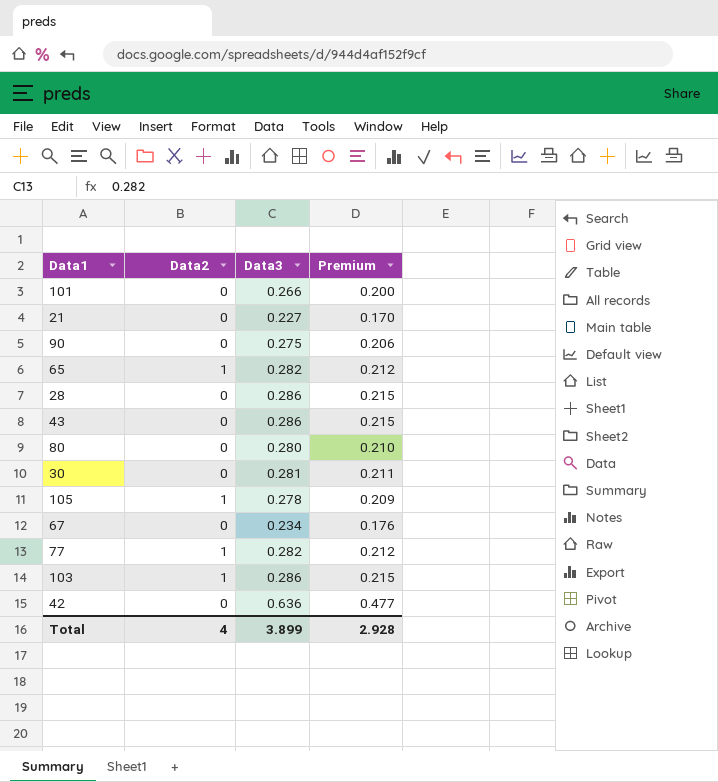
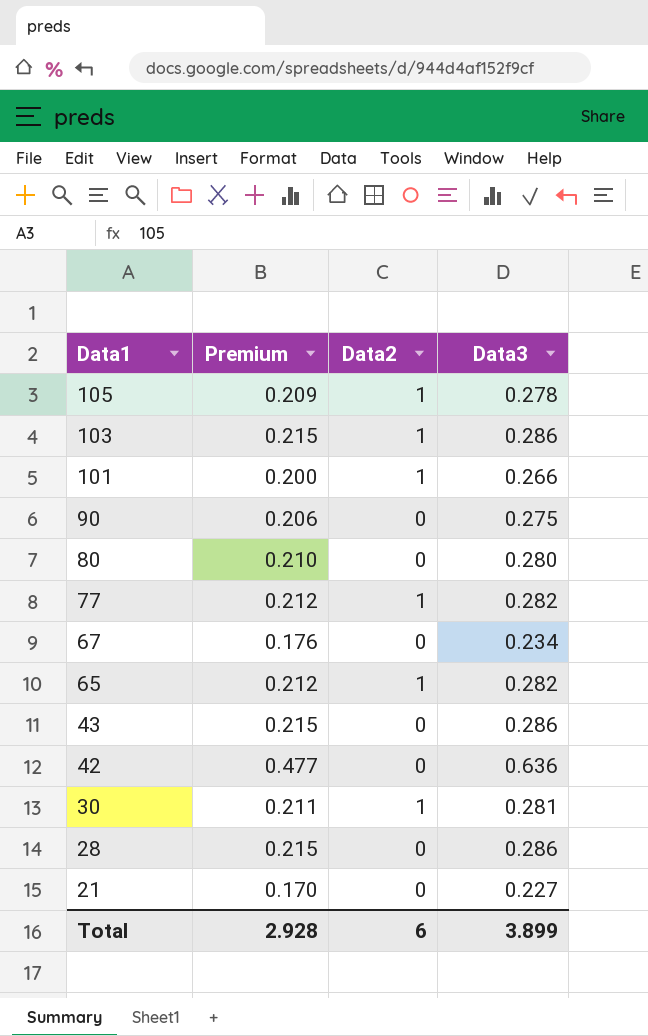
row order: none -> Data1 descending
column Premium | position: 4 -> 2
101 | Data2: 0 -> 1
30 | Data2: 0 -> 1
Total | Data2: 4 -> 6

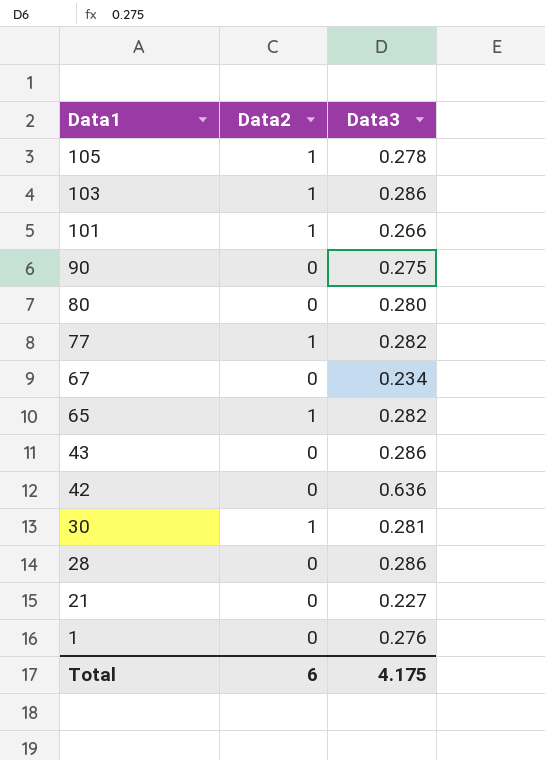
column Premium | formula: [Data3] * 0.75 -> none
row 1: none -> 0 | 0.276
Total | Data3: 3.899 -> 4.175

